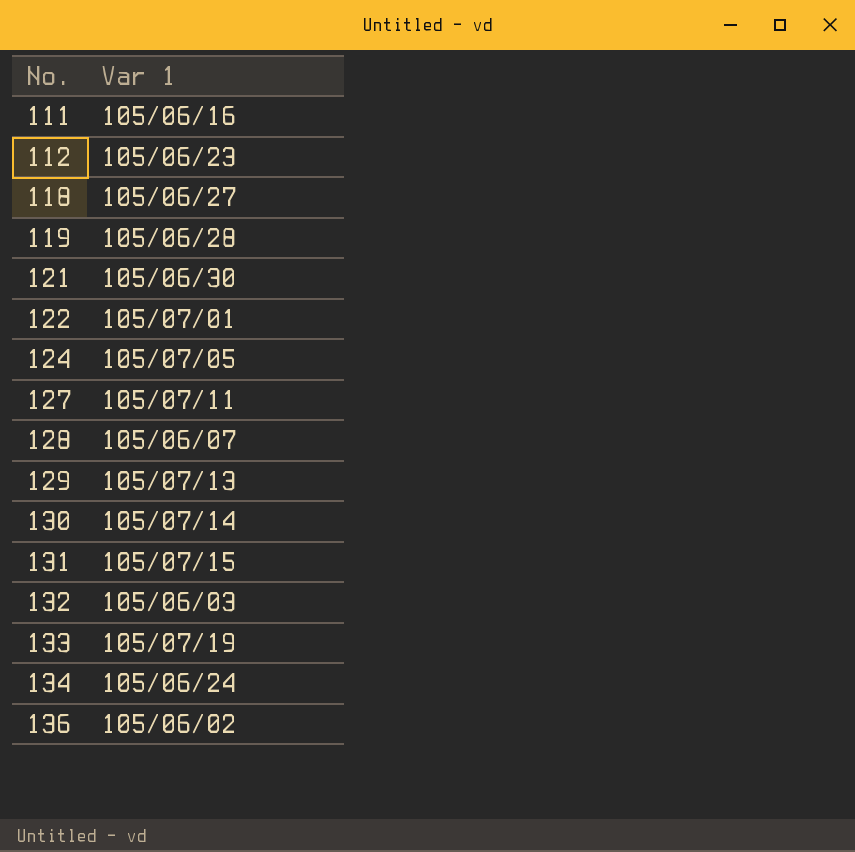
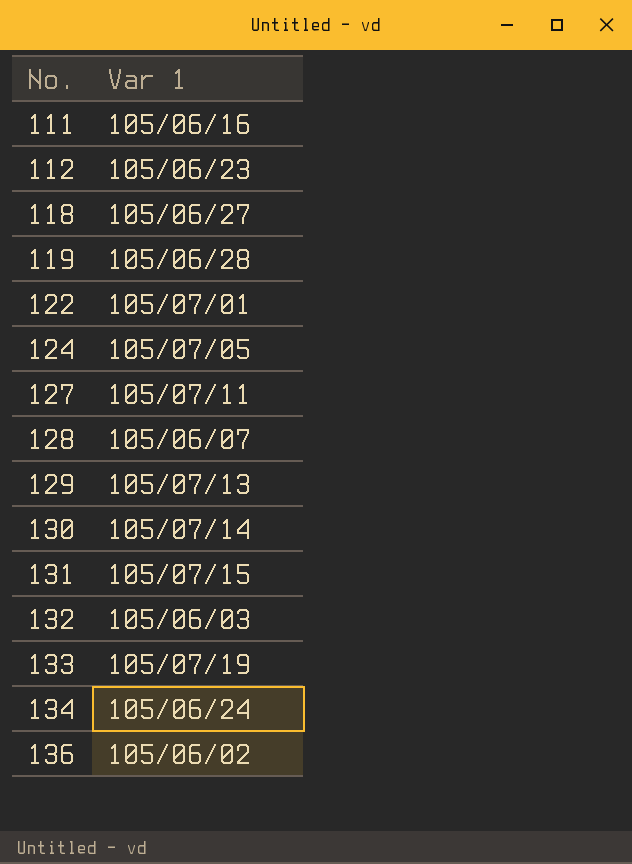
row 121: 105/06/30 -> none

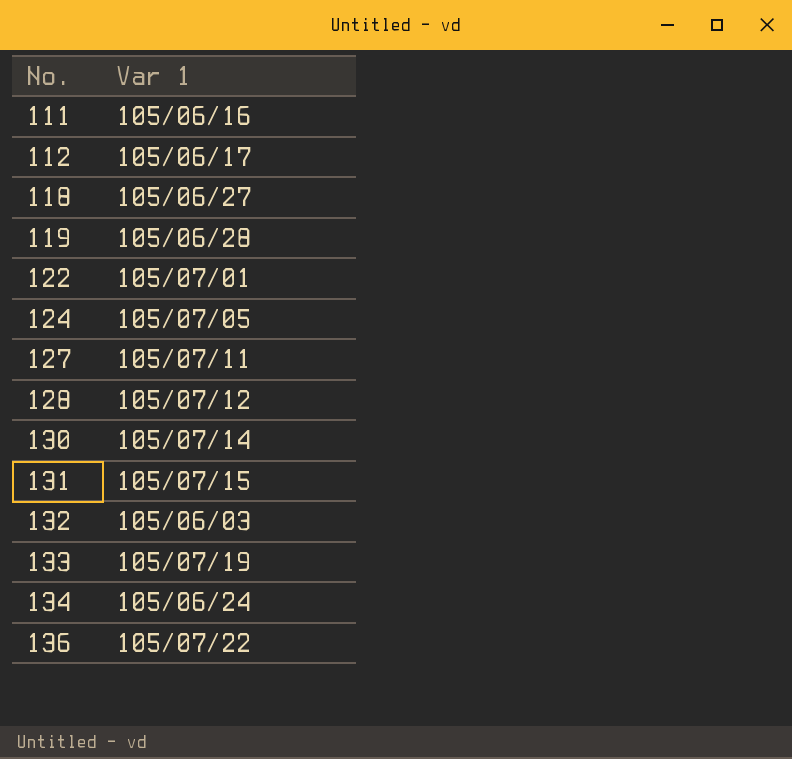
row 129: 105/07/13 -> none
112 | Var 1: 105/06/23 -> 105/06/17
128 | Var 1: 105/06/07 -> 105/07/12
136 | Var 1: 105/06/02 -> 105/07/22

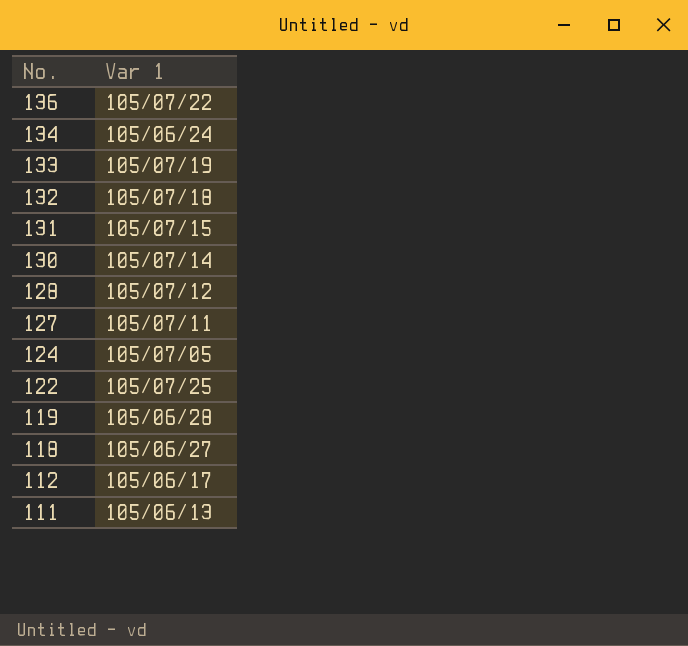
row order: No. ascending -> No. descending
132 | Var 1: 105/06/03 -> 105/07/18
122 | Var 1: 105/07/01 -> 105/07/25
111 | Var 1: 105/06/16 -> 105/06/13

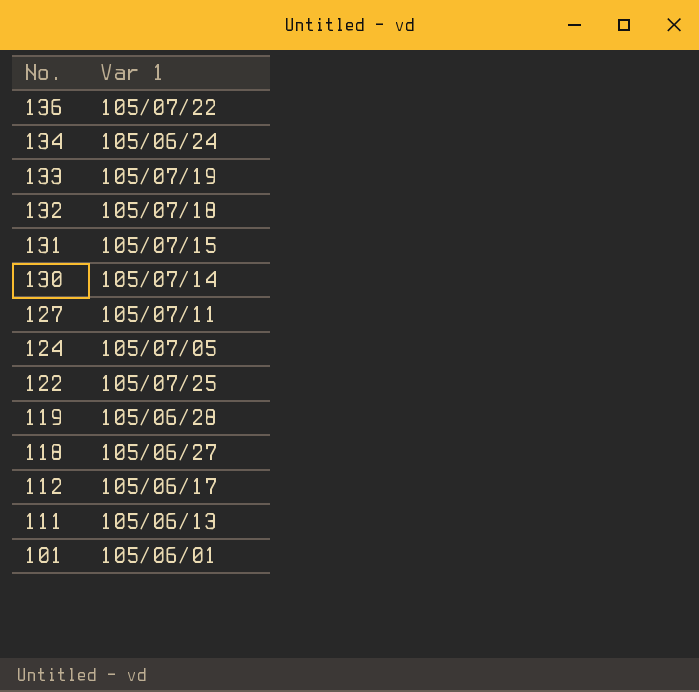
row 128: 105/07/12 -> none
row 101: none -> 105/06/01

